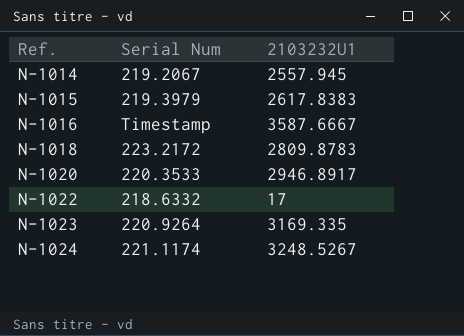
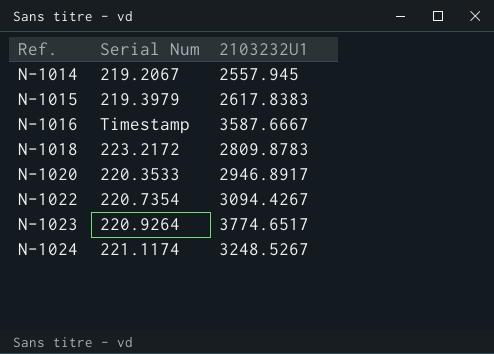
N-1022 | Serial Num: 218.6332 -> 220.7354
N-1022 | 2103232U1: 17 -> 3094.4267
N-1023 | 2103232U1: 3169.335 -> 3774.6517

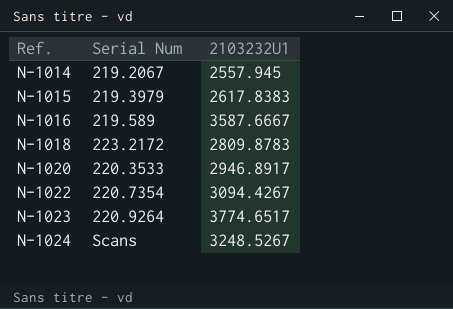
N-1016 | Serial Num: Timestamp -> 219.589
N-1024 | Serial Num: 221.1174 -> Scans

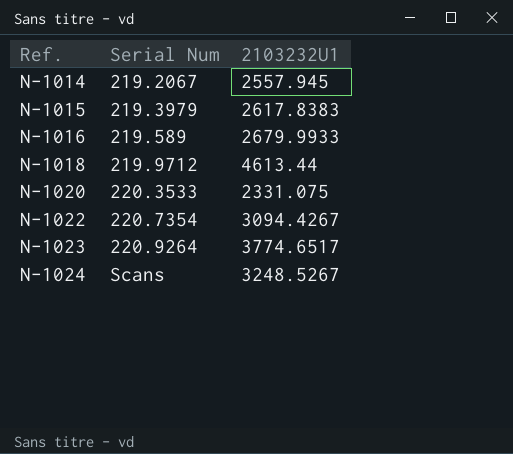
N-1016 | 2103232U1: 3587.6667 -> 2679.9933
N-1018 | Serial Num: 223.2172 -> 219.9712
N-1018 | 2103232U1: 2809.8783 -> 4613.44
N-1020 | 2103232U1: 2946.8917 -> 2331.075

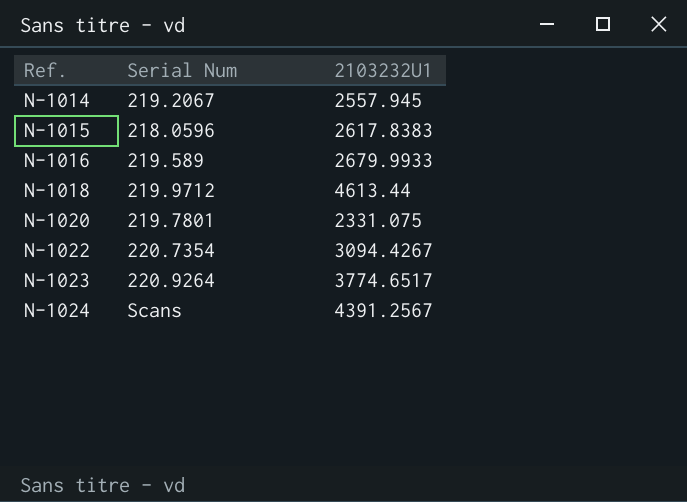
N-1015 | Serial Num: 219.3979 -> 218.0596
N-1020 | Serial Num: 220.3533 -> 219.7801
N-1024 | 2103232U1: 3248.5267 -> 4391.2567

